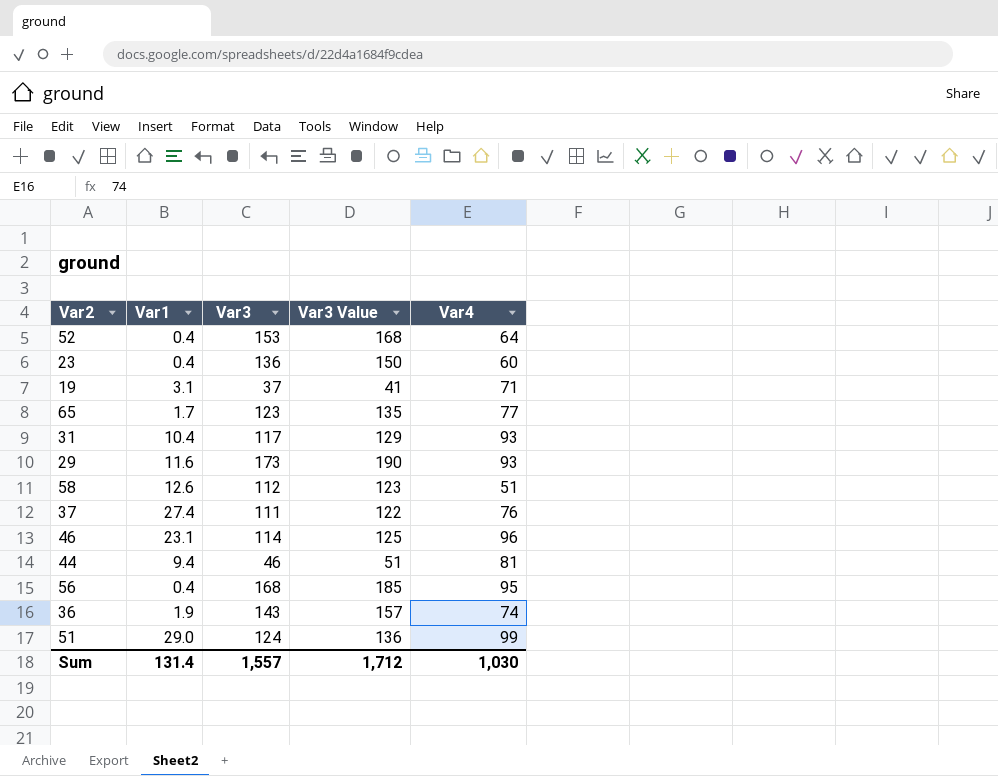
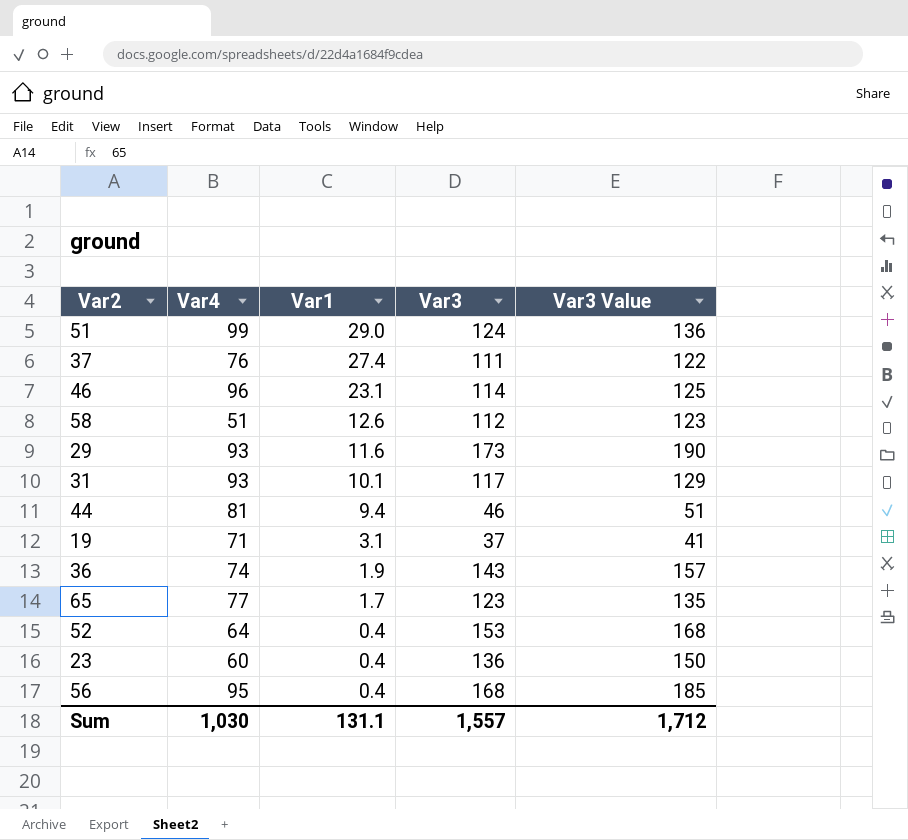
row order: none -> Var1 descending
column Var4 | position: 5 -> 2
31 | Var1: 10.4 -> 10.1
Sum | Var1: 131.4 -> 131.1

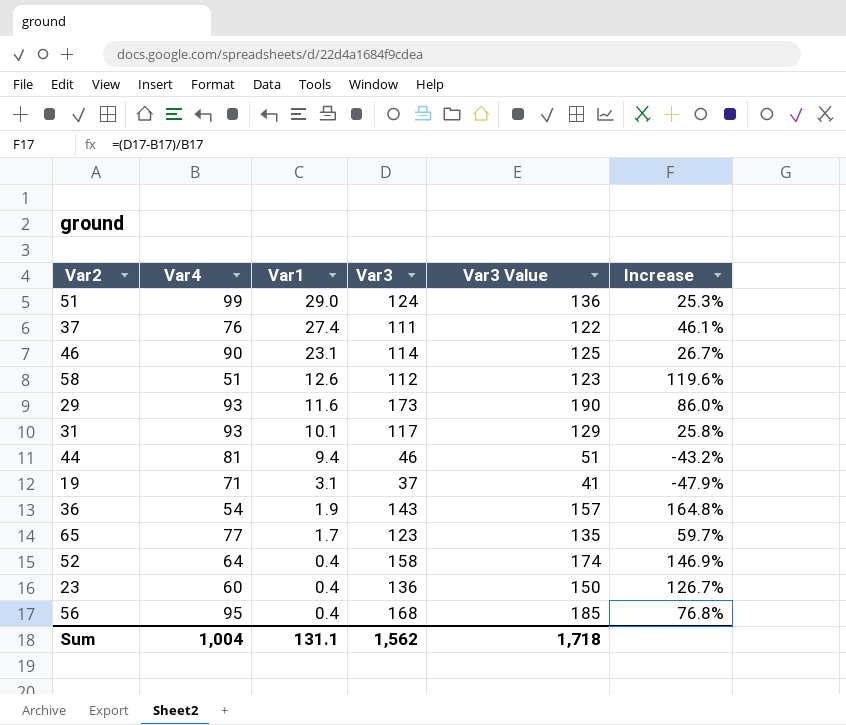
column Increase | formula: none -> ([Var3] - [Var4]) / [Var4]
46 | Var4: 96 -> 90
36 | Var4: 74 -> 54
52 | Var3: 153 -> 158
52 | Var3 Value: 168 -> 174
Sum | Var4: 1,030 -> 1,004
Sum | Var3: 1,557 -> 1,562
Sum | Var3 Value: 1,712 -> 1,718

